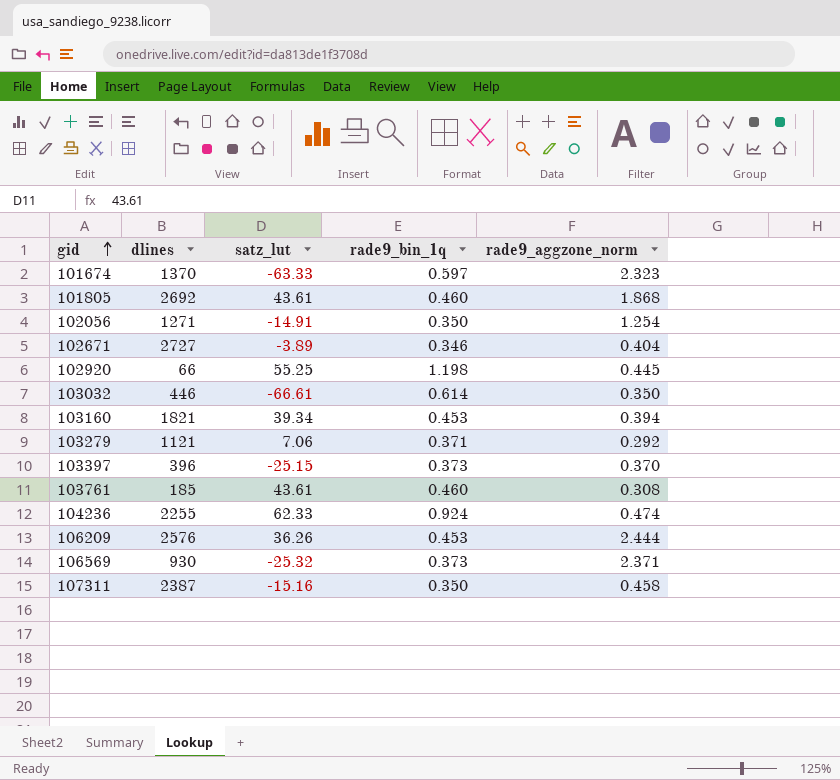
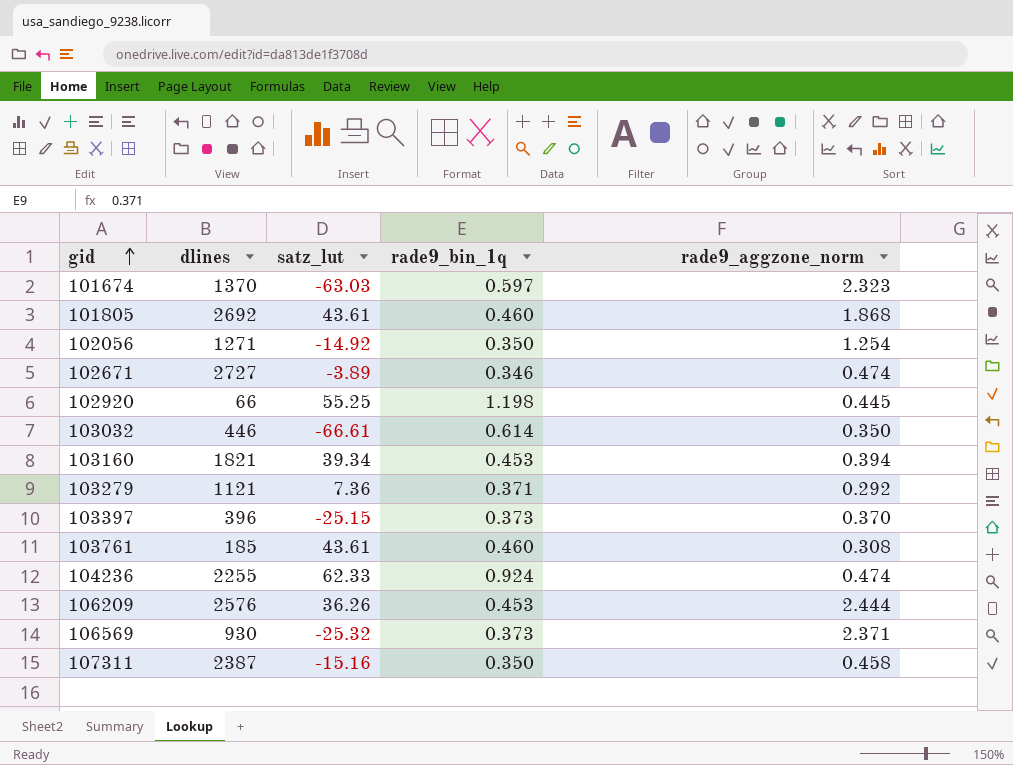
101674 | satz_lut: -63.33 -> -63.03
102056 | satz_lut: -14.91 -> -14.92
102671 | rade9_aggzone_norm: 0.404 -> 0.474
103279 | satz_lut: 7.06 -> 7.36

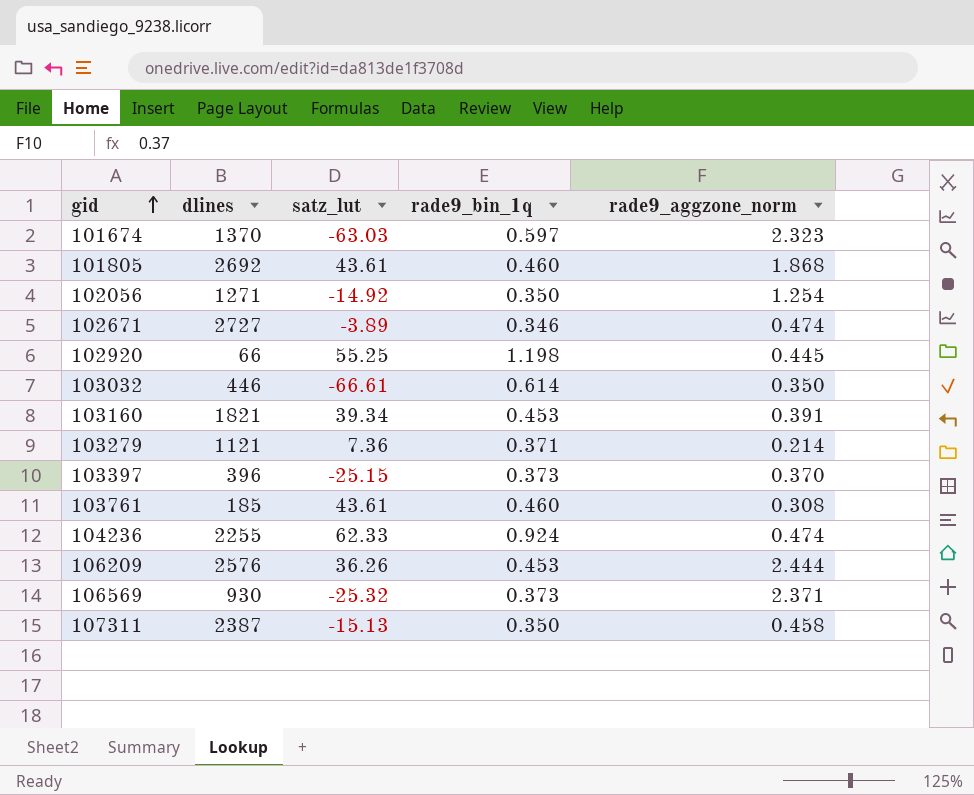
103160 | rade9_aggzone_norm: 0.394 -> 0.391
103279 | rade9_aggzone_norm: 0.292 -> 0.214
107311 | satz_lut: -15.16 -> -15.13

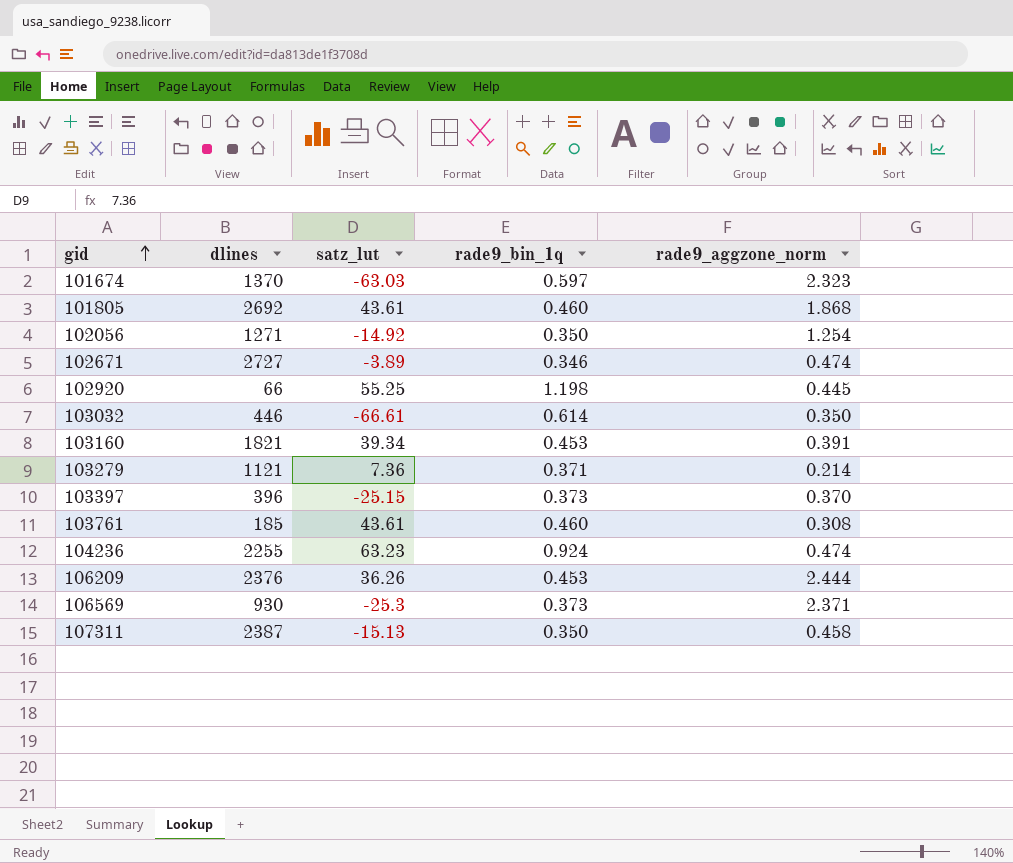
104236 | satz_lut: 62.33 -> 63.23
106209 | dlines: 2576 -> 2376
106569 | satz_lut: -25.32 -> -25.3

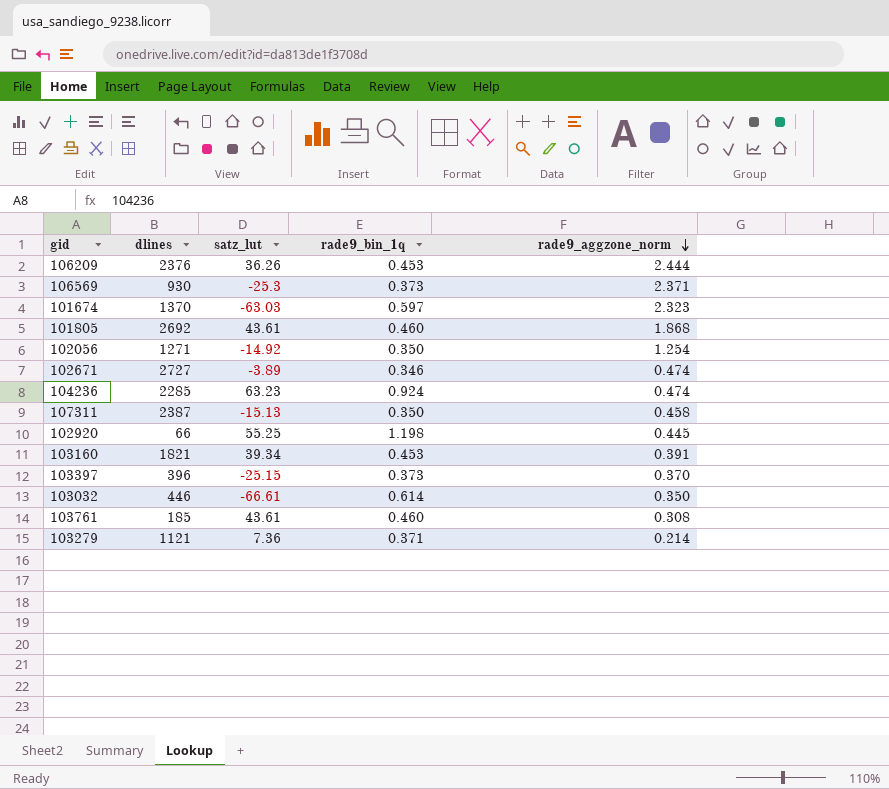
row order: gid ascending -> rade9_aggzone_norm descending
104236 | dlines: 2255 -> 2285

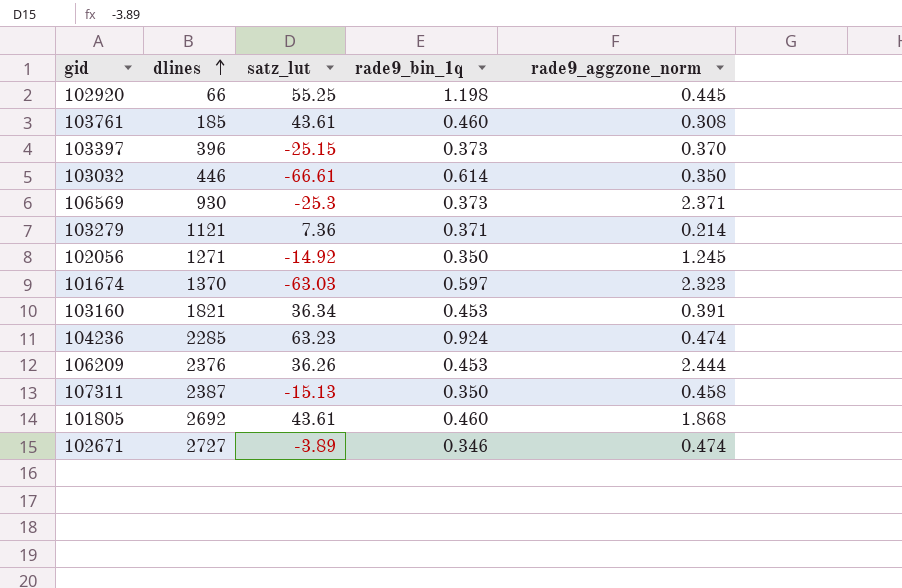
row order: rade9_aggzone_norm descending -> dlines ascending
102056 | rade9_aggzone_norm: 1.254 -> 1.245
103160 | satz_lut: 39.34 -> 36.34

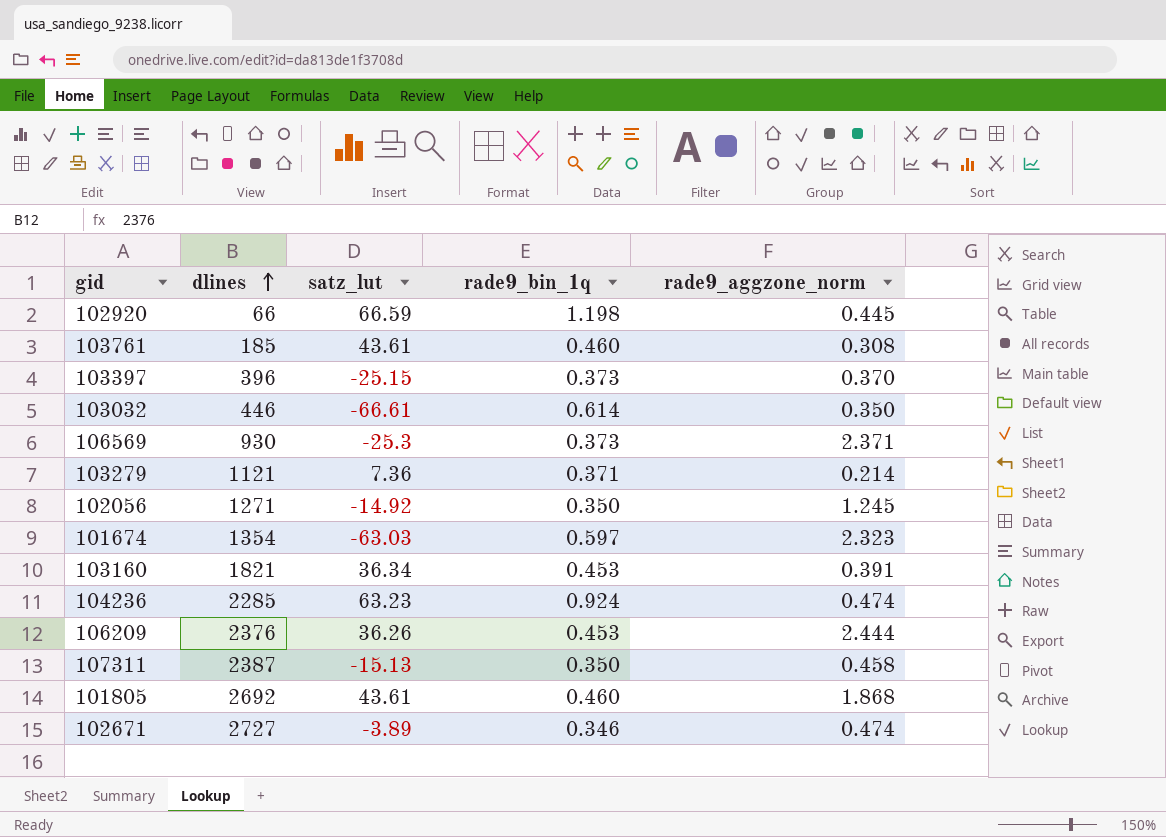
102920 | satz_lut: 55.25 -> 66.59
101674 | dlines: 1370 -> 1354

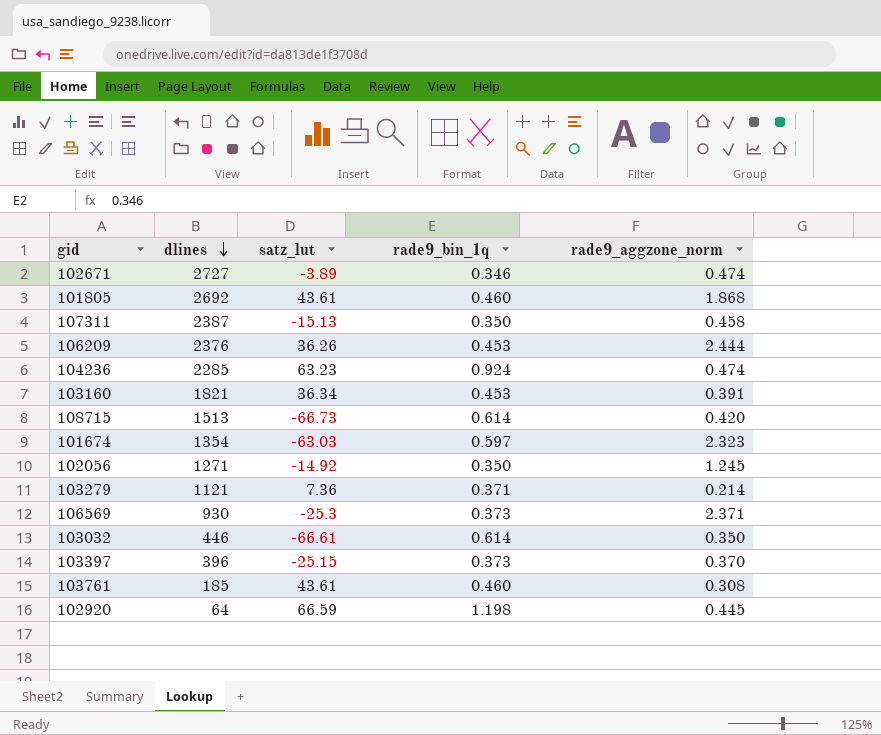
row order: dlines ascending -> dlines descending
row 108715: none -> 1513 | -66.73 | 0.614 | 0.420
102920 | dlines: 66 -> 64

